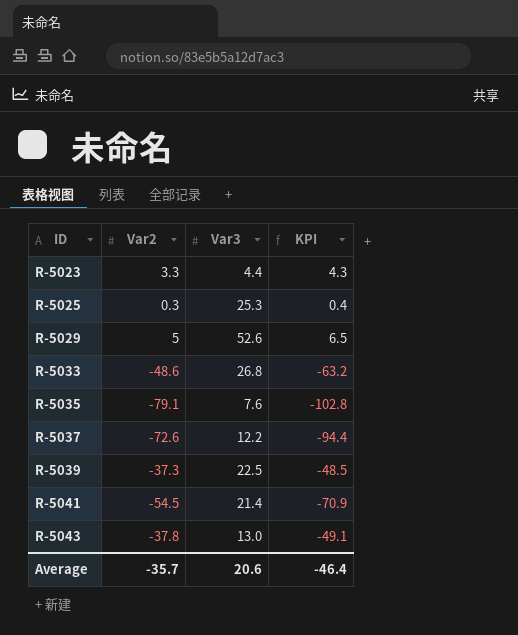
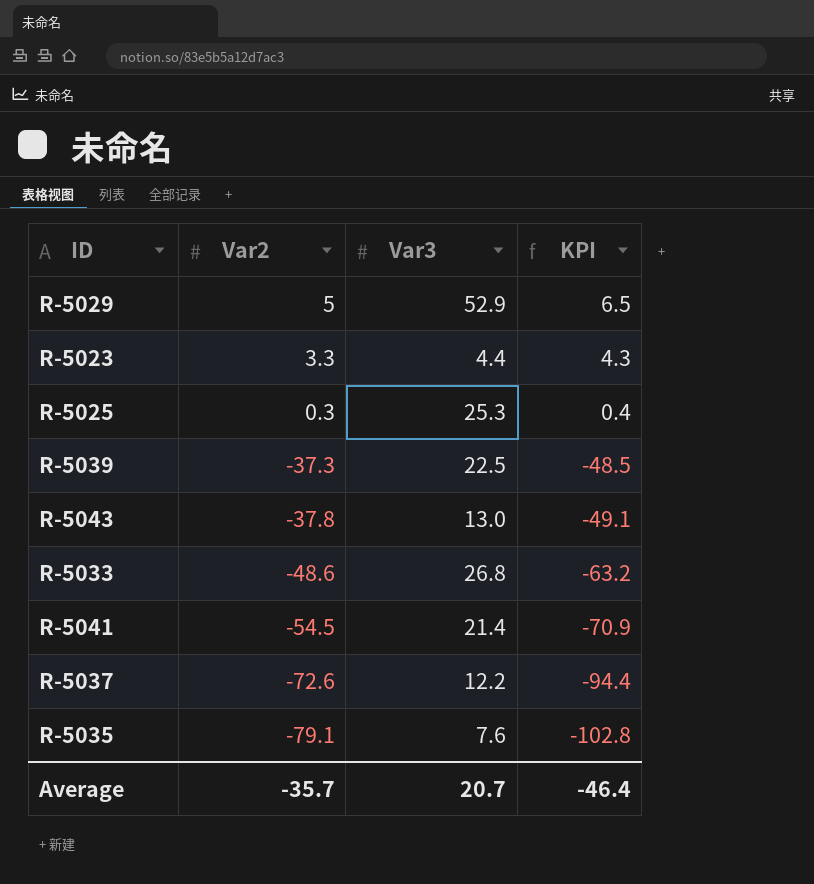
row order: ID ascending -> Var2 descending
R-5029 | Var3: 52.6 -> 52.9
Average | Var3: 20.6 -> 20.7

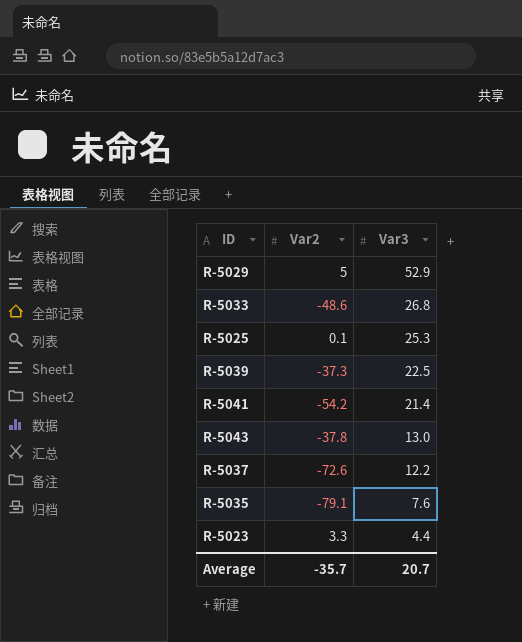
row order: Var2 descending -> Var3 descending
column KPI | formula: [Var2] * 1.3 -> none
R-5025 | Var2: 0.3 -> 0.1
R-5041 | Var2: -54.5 -> -54.2

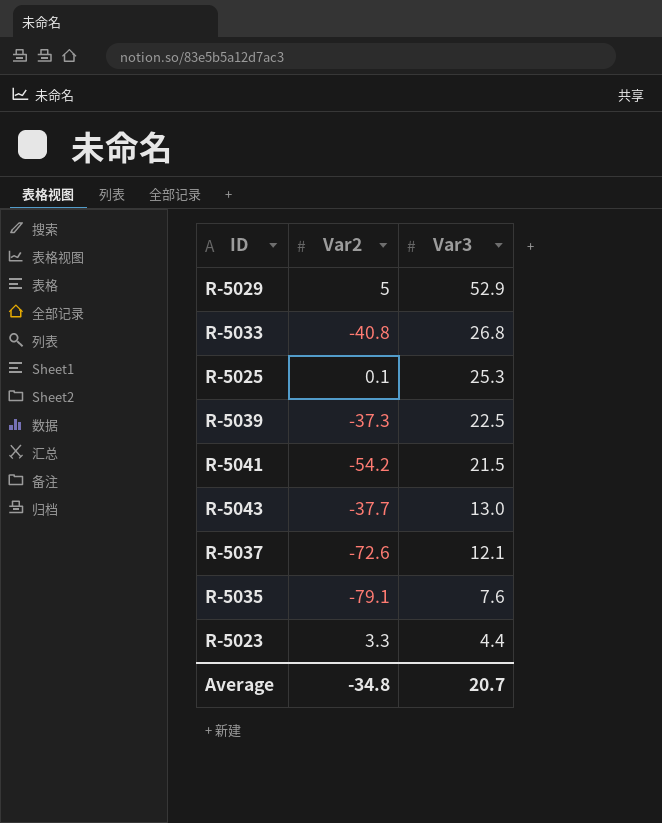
R-5033 | Var2: -48.6 -> -40.8
R-5041 | Var3: 21.4 -> 21.5
R-5043 | Var2: -37.8 -> -37.7
R-5037 | Var3: 12.2 -> 12.1
Average | Var2: -35.7 -> -34.8

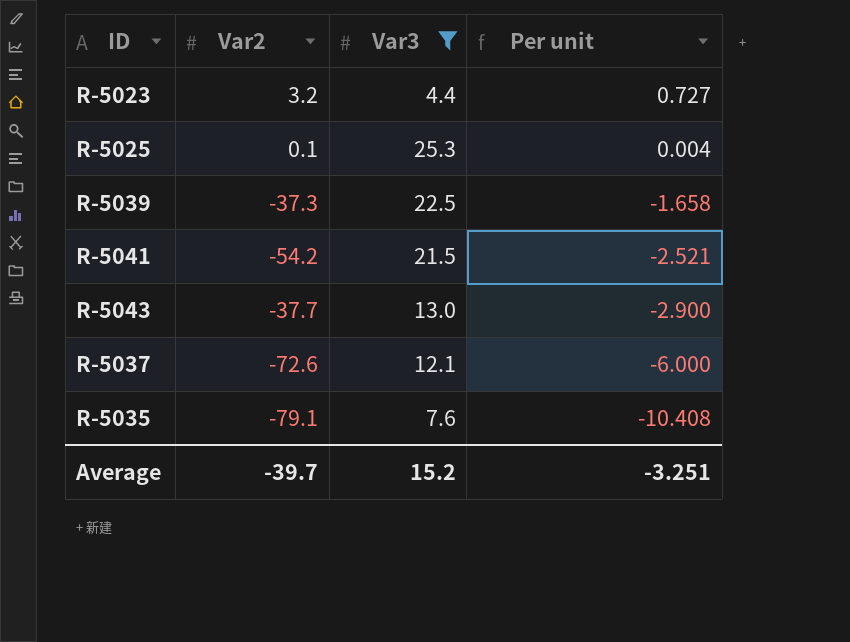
filter: none -> Var3 <= 25.3
row order: Var3 descending -> Per unit descending
column Per unit | formula: none -> [Var2] / [Var3]
R-5023 | Var2: 3.3 -> 3.2
Average | Var2: -34.8 -> -39.7
Average | Var3: 20.7 -> 15.2

